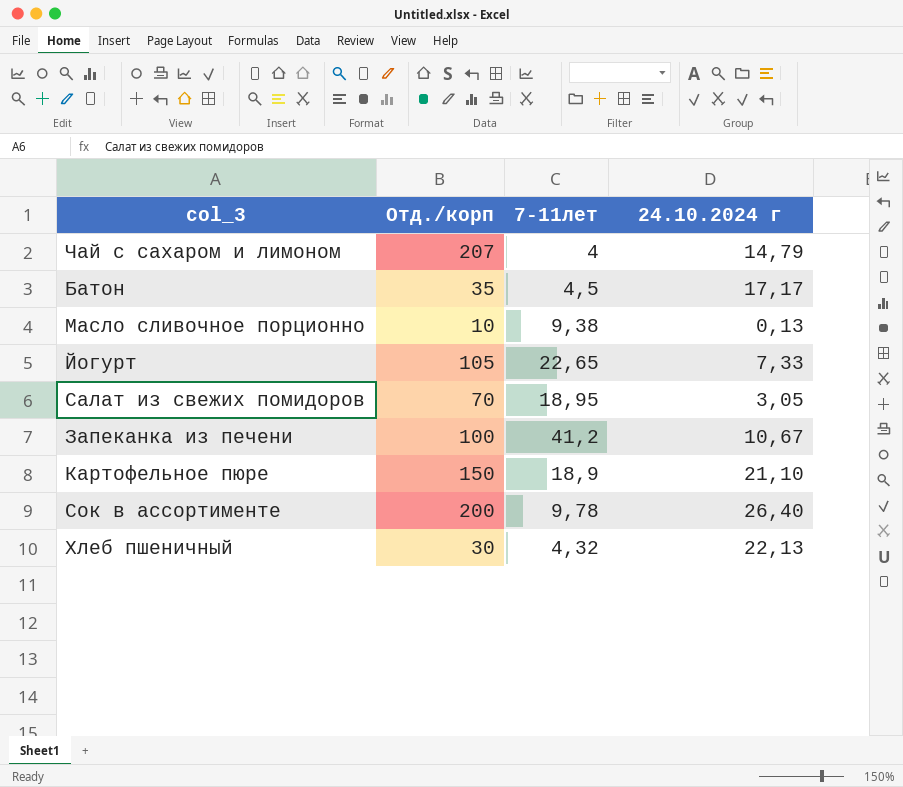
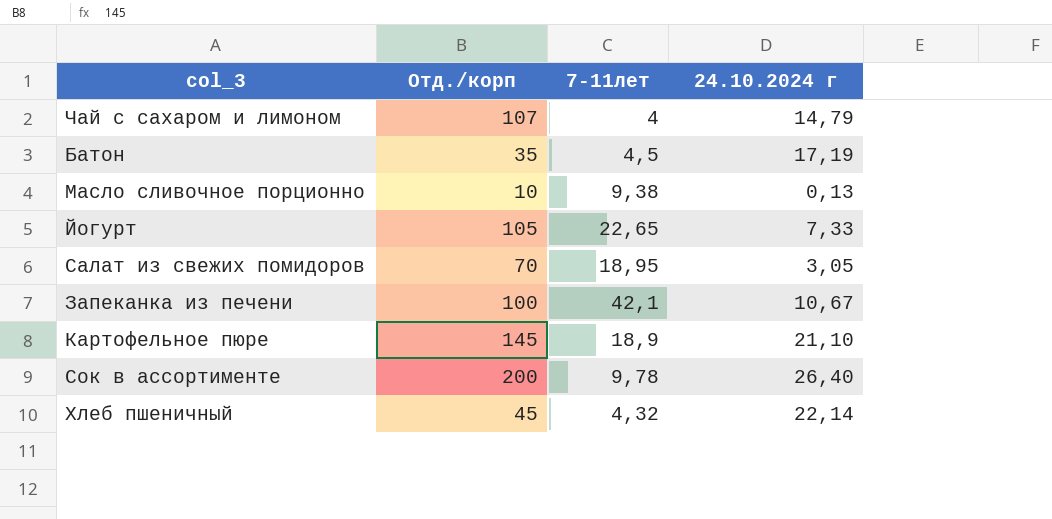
Чай с сахаром и лимоном | Отд./корп: 207 -> 107
Батон | 24.10.2024 г: 17,17 -> 17,19
Запеканка из печени | 7-11лет: 41,2 -> 42,1
Картофельное пюре | Отд./корп: 150 -> 145
Хлеб пшеничный | Отд./корп: 30 -> 45
Хлеб пшеничный | 24.10.2024 г: 22,13 -> 22,14

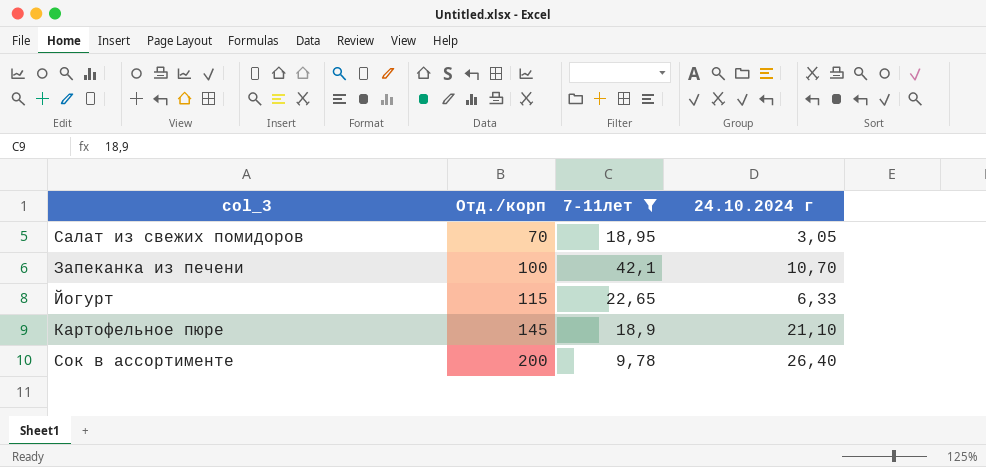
filter: none -> 7-11лет >= 9,78
row order: none -> Отд./корп ascending
Запеканка из печени | 24.10.2024 г: 10,67 -> 10,70
Йогурт | Отд./корп: 105 -> 115
Йогурт | 24.10.2024 г: 7,33 -> 6,33

